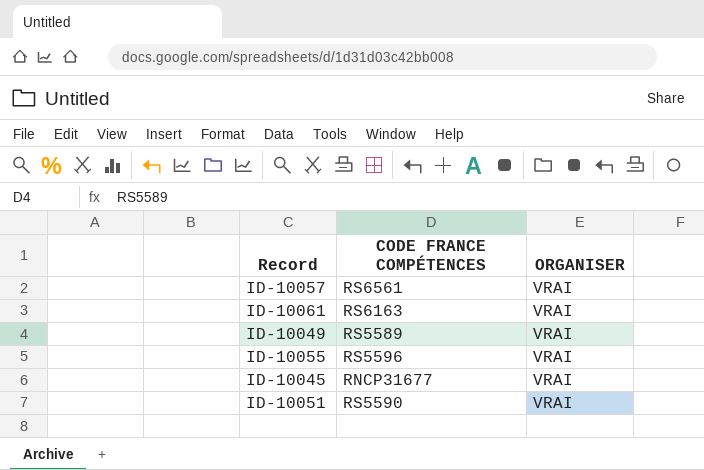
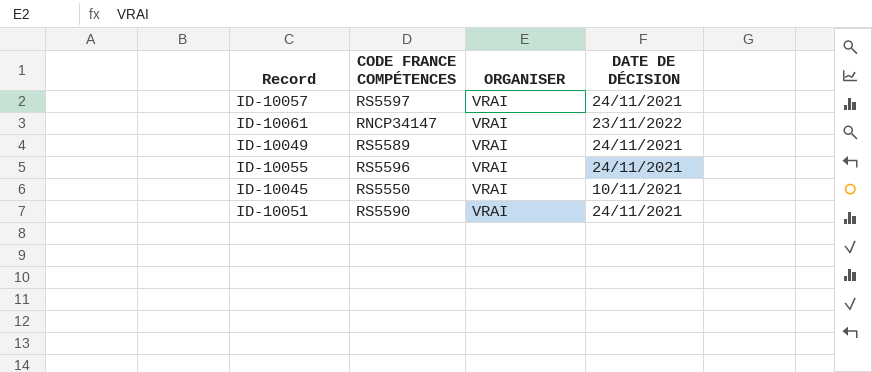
column DATE DE DÉCISION | position: none -> 4
ID-10057 | CODE FRANCE COMPÉTENCES: RS6561 -> RS5597
ID-10061 | CODE FRANCE COMPÉTENCES: RS6163 -> RNCP34147
ID-10045 | CODE FRANCE COMPÉTENCES: RNCP31677 -> RS5550

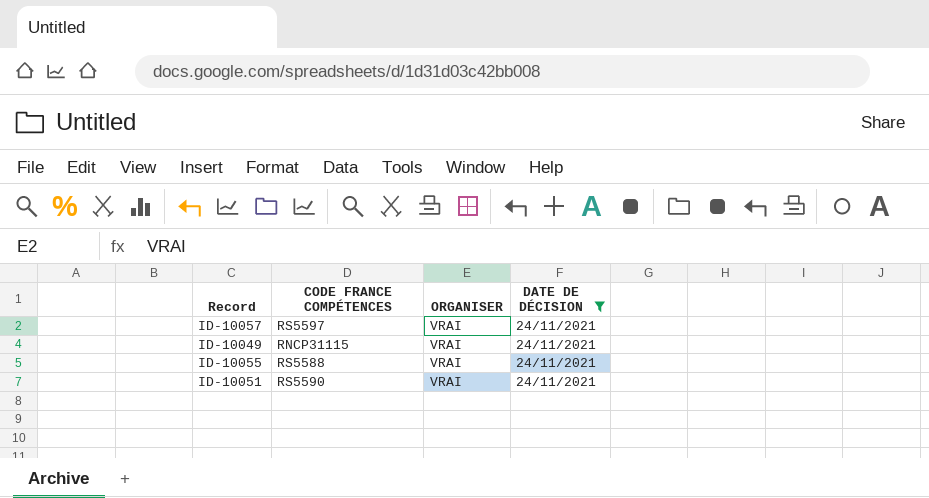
filter: none -> DATE DE DÉCISION = 24/11/2021
ID-10049 | CODE FRANCE COMPÉTENCES: RS5589 -> RNCP31115
ID-10055 | CODE FRANCE COMPÉTENCES: RS5596 -> RS5588

